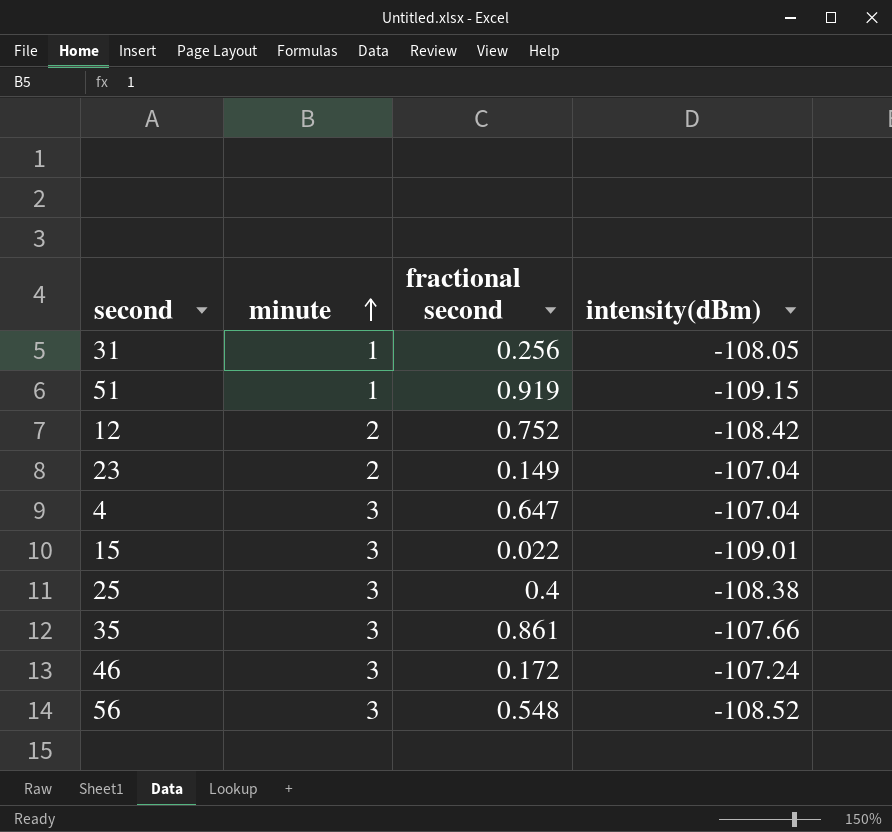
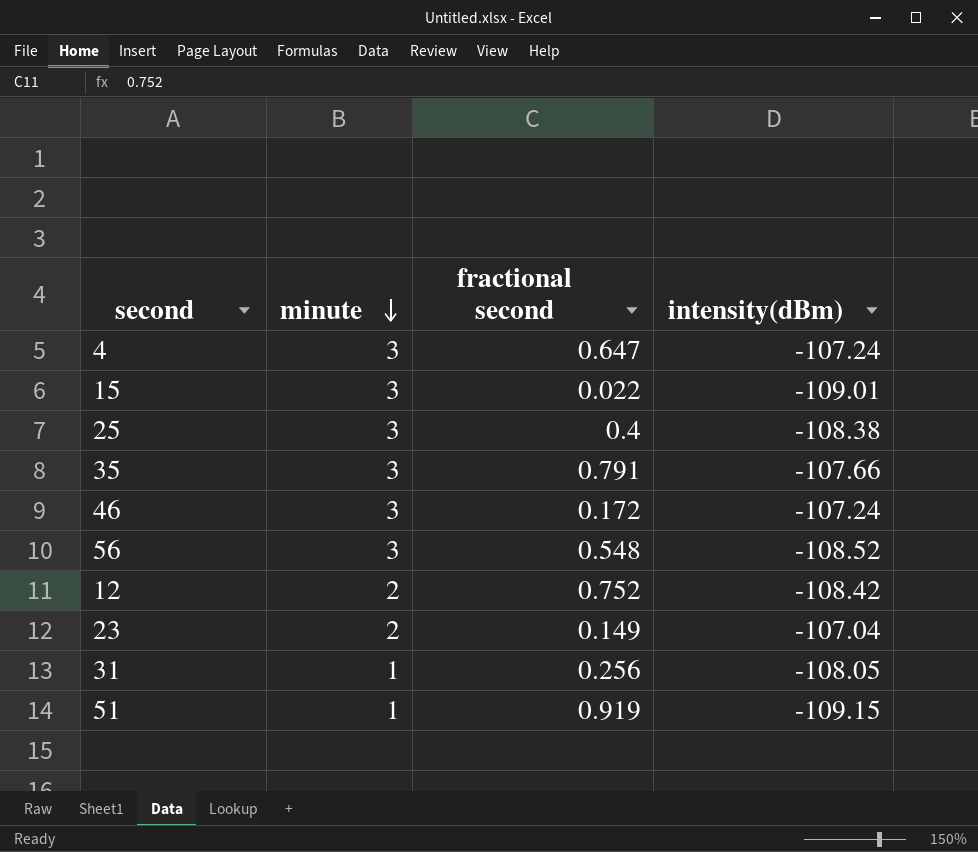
row order: minute ascending -> minute descending
4 | intensity(dBm): -107.04 -> -107.24
35 | fractional second: 0.861 -> 0.791

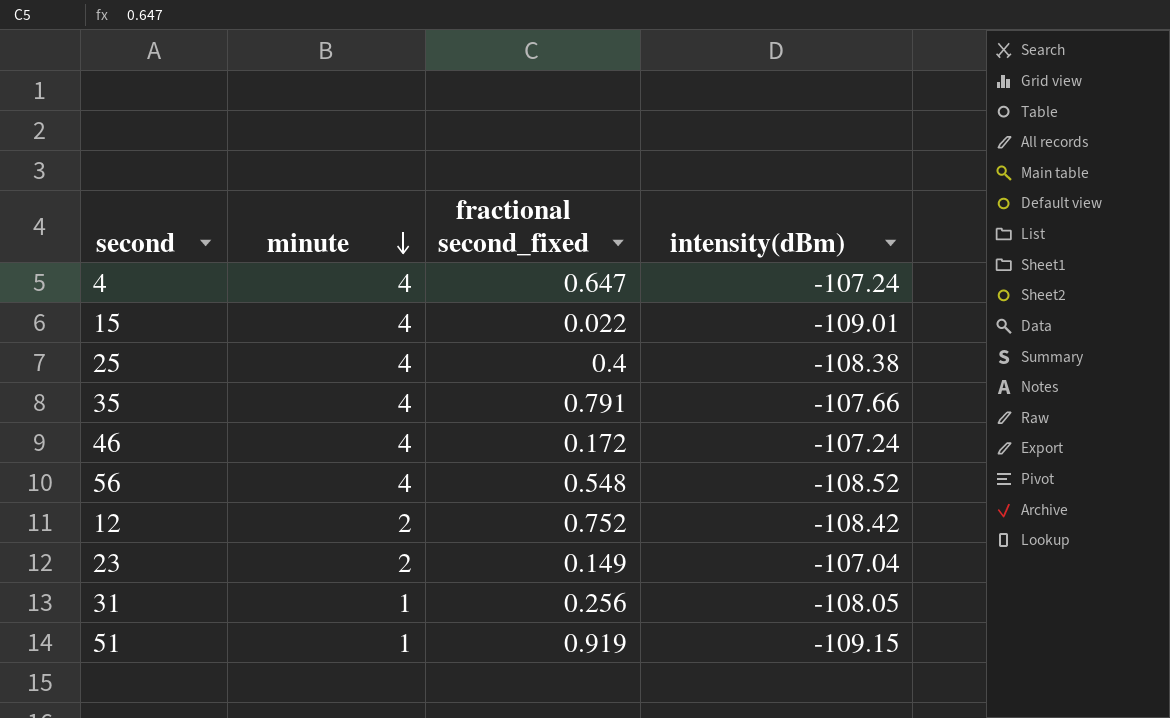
column name: fractional second -> fractional second_fixed
4 | minute: 3 -> 4
15 | minute: 3 -> 4
25 | minute: 3 -> 4
35 | minute: 3 -> 4
46 | minute: 3 -> 4
56 | minute: 3 -> 4

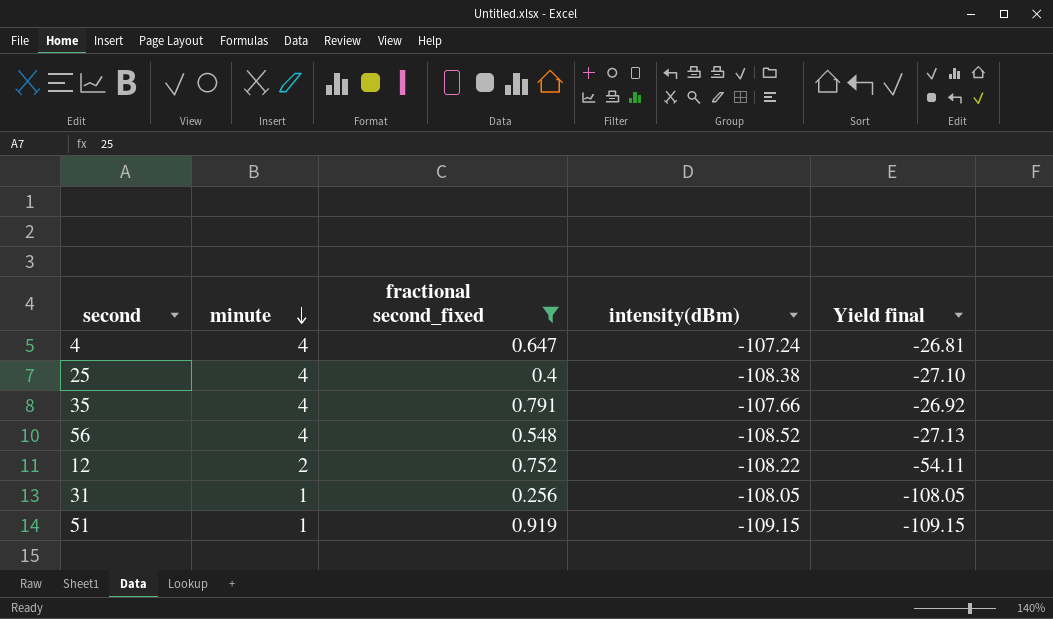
filter: none -> fractional second_fixed >= 0.256
column Yield final | formula: none -> [intensity(dBm)] / [minute]
12 | intensity(dBm): -108.42 -> -108.22

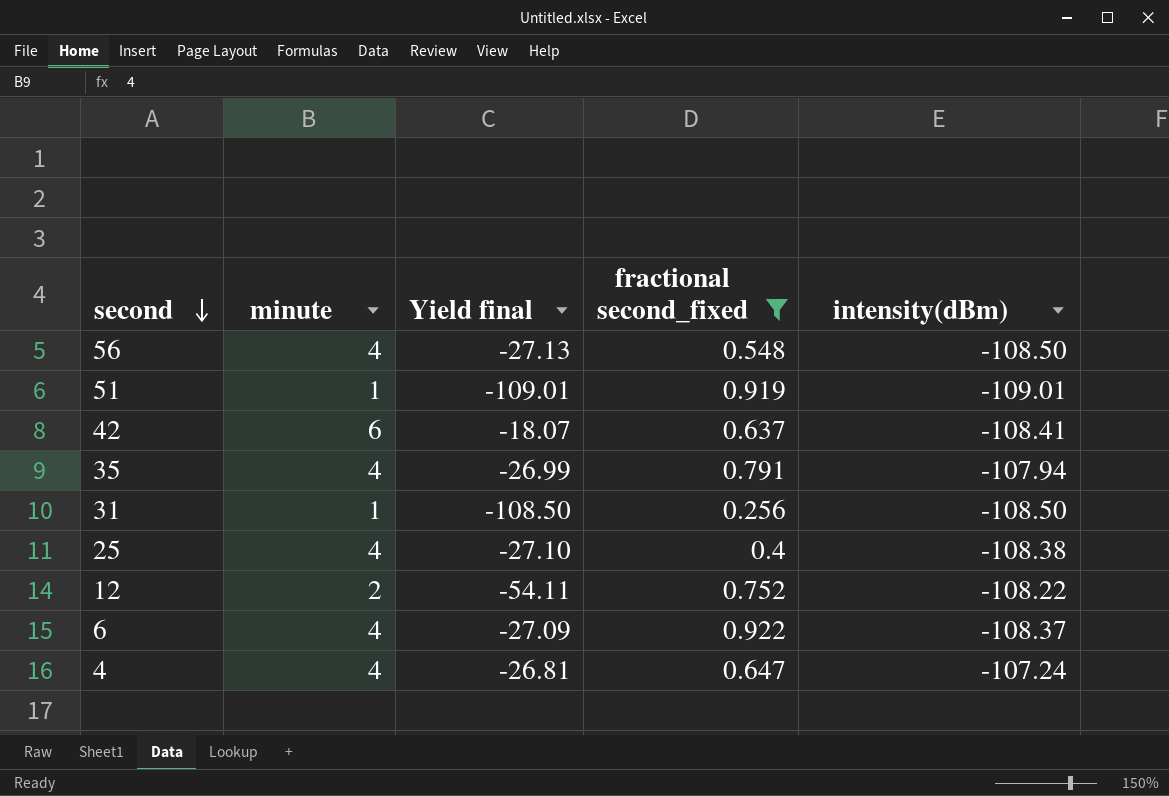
row order: minute descending -> second descending
column Yield final | position: 5 -> 3
56 | intensity(dBm): -108.52 -> -108.50
51 | Yield final: -109.15 -> -109.01
51 | intensity(dBm): -109.15 -> -109.01
row 42: none -> 6 | -18.07 | 0.637 | -108.41
35 | Yield final: -26.92 -> -26.99
35 | intensity(dBm): -107.66 -> -107.94
31 | Yield final: -108.05 -> -108.50
31 | intensity(dBm): -108.05 -> -108.50
row 6: none -> 4 | -27.09 | 0.922 | -108.37

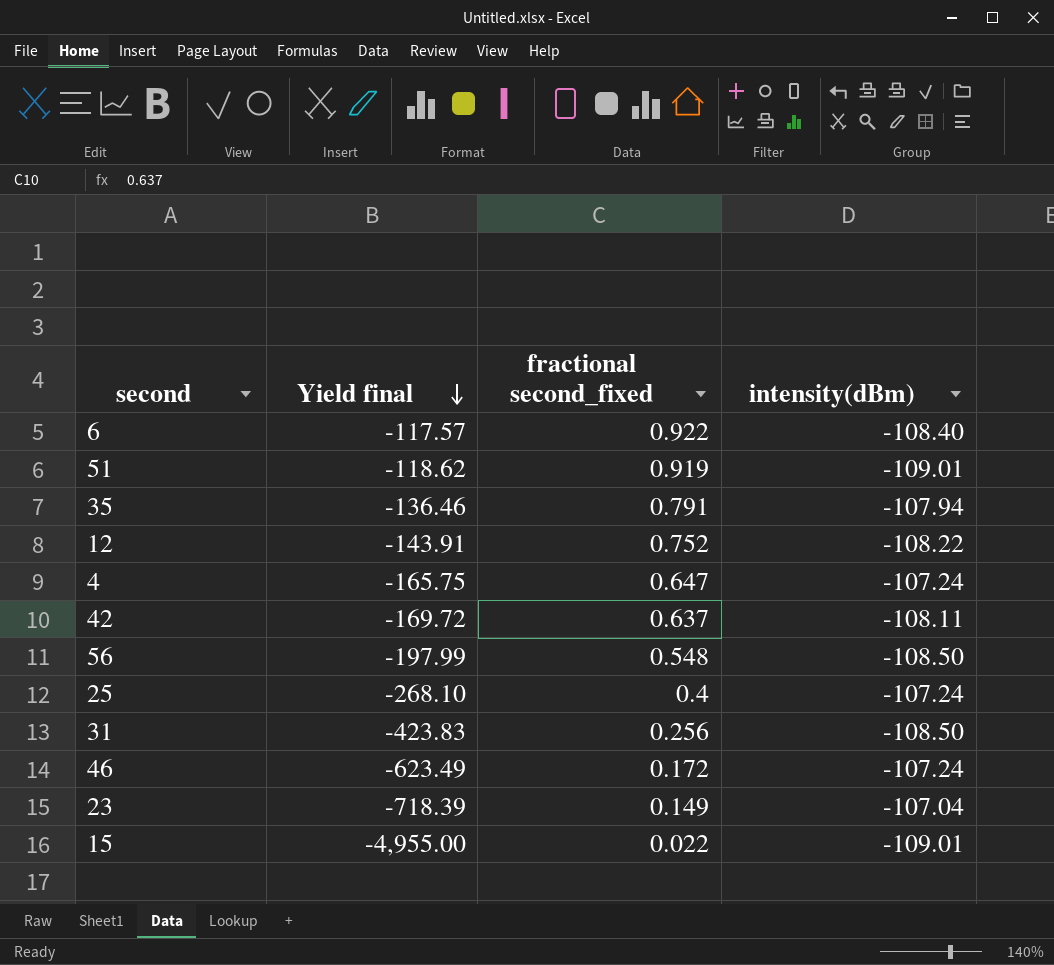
filter: fractional second_fixed >= 0.256 -> none
row order: second descending -> Yield final descending
column minute | position: 2 -> none
column Yield final | formula: [intensity(dBm)] / [minute] -> [intensity(dBm)] / [fractional second_fixed]
6 | intensity(dBm): -108.37 -> -108.40
42 | intensity(dBm): -108.41 -> -108.11
25 | intensity(dBm): -108.38 -> -107.24

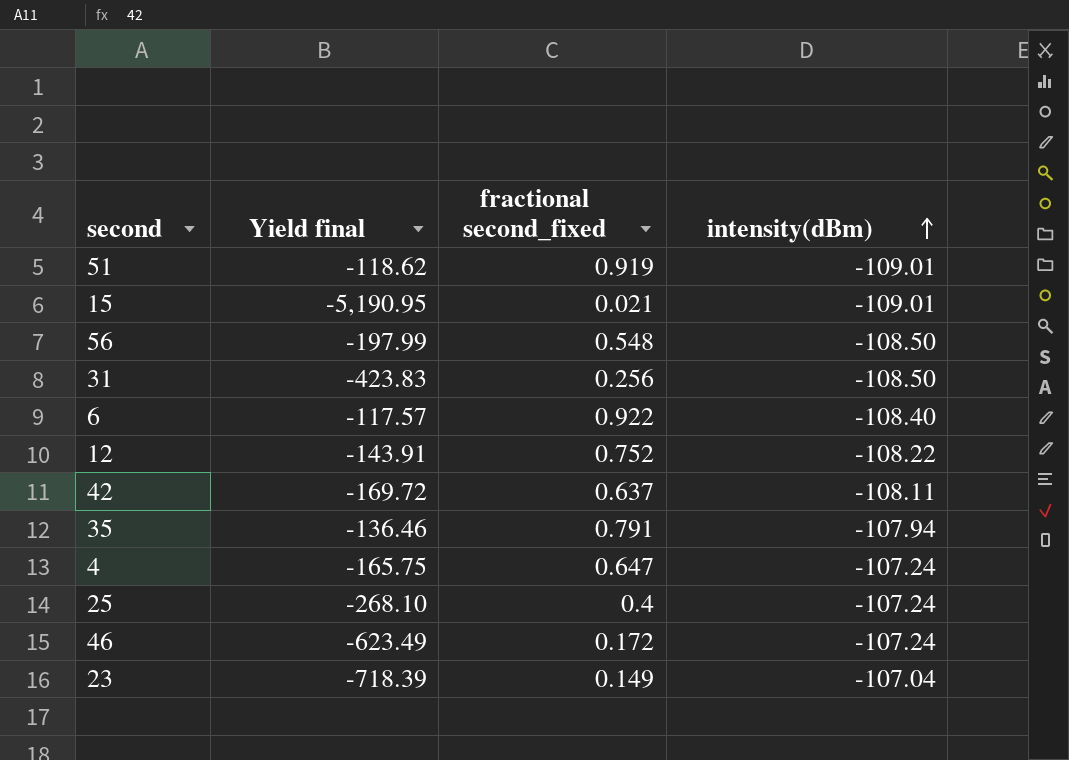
row order: Yield final descending -> intensity(dBm) ascending
15 | Yield final: -4,955.00 -> -5,190.95
15 | fractional second_fixed: 0.022 -> 0.021

